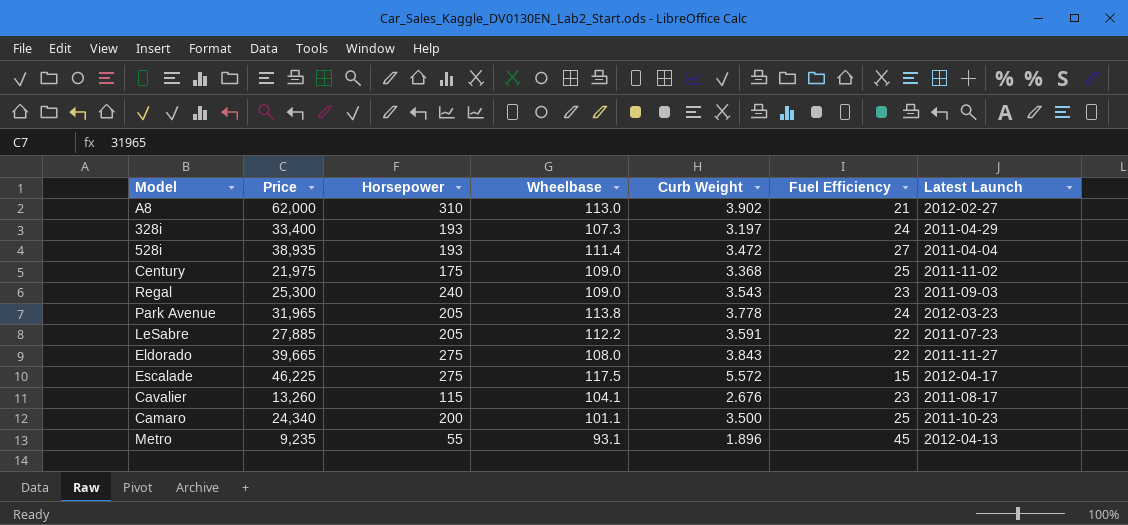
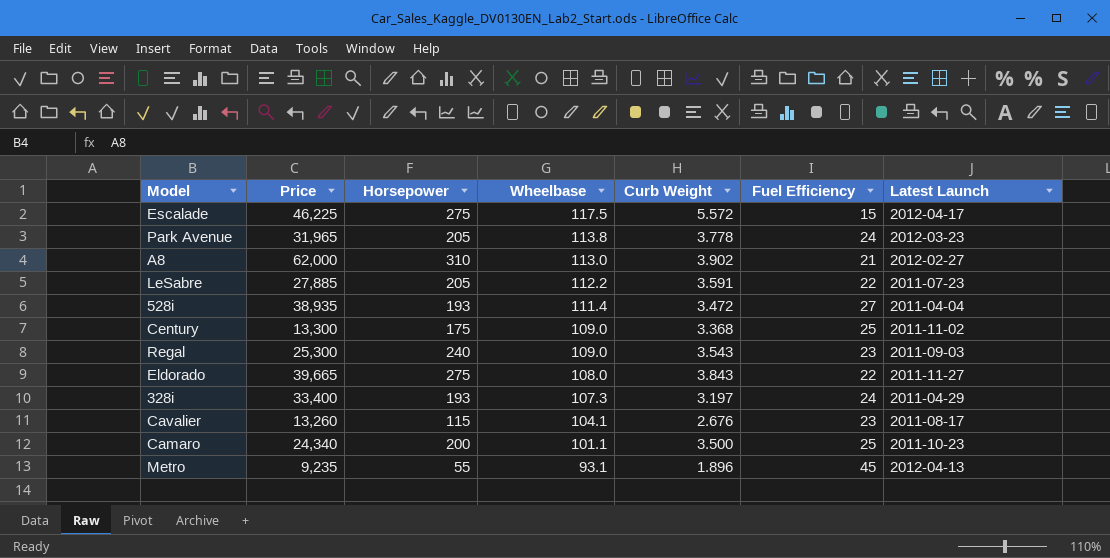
row order: none -> Wheelbase descending
Century | Price: 21,975 -> 13,300

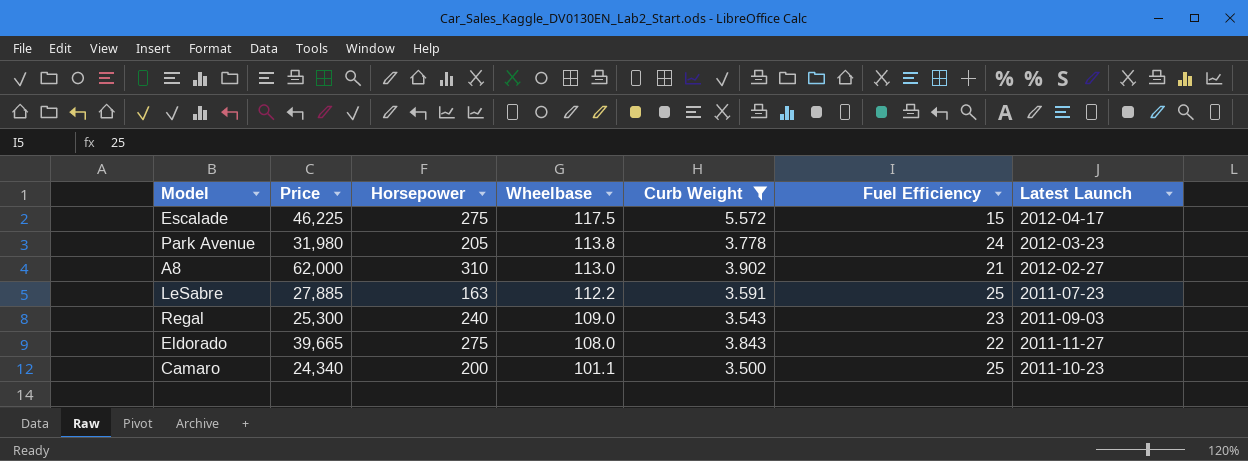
filter: none -> Curb Weight >= 3.500
Park Avenue | Price: 31,965 -> 31,980
LeSabre | Horsepower: 205 -> 163
LeSabre | Fuel Efficiency: 22 -> 25

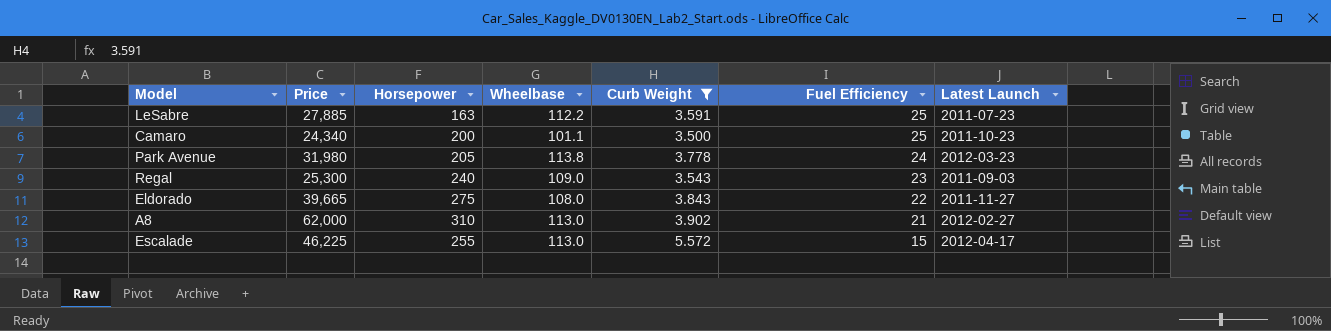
row order: Wheelbase descending -> Fuel Efficiency descending
Escalade | Horsepower: 275 -> 255
Escalade | Wheelbase: 117.5 -> 113.0

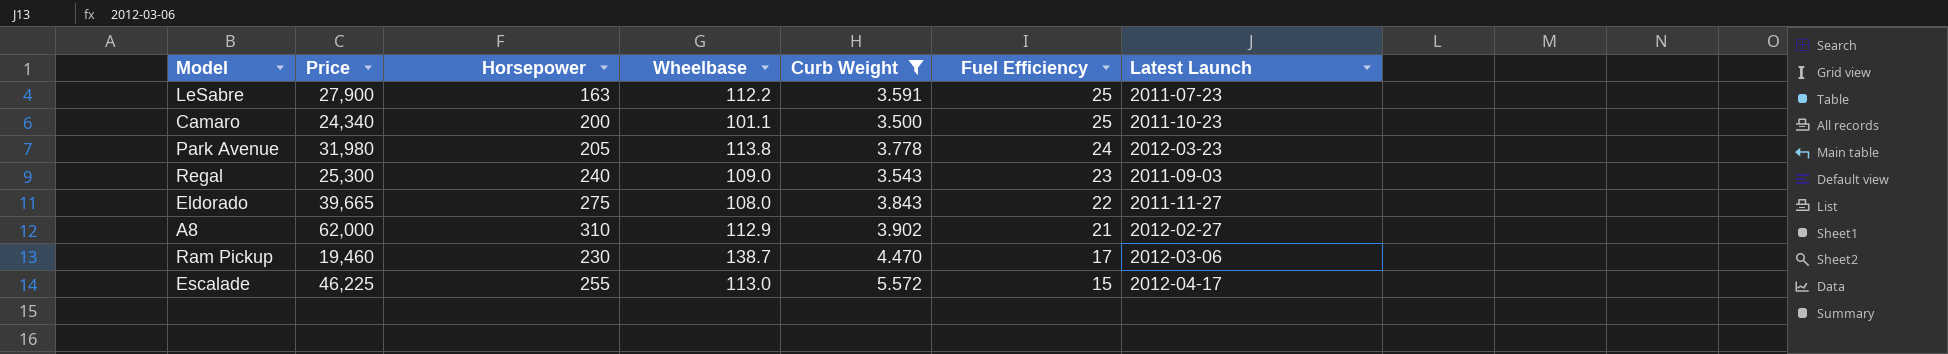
LeSabre | Price: 27,885 -> 27,900
A8 | Wheelbase: 113.0 -> 112.9
row Ram Pickup: none -> 19,460 | 230 | 138.7 | 4.470 | 17 | 2012-03-06

